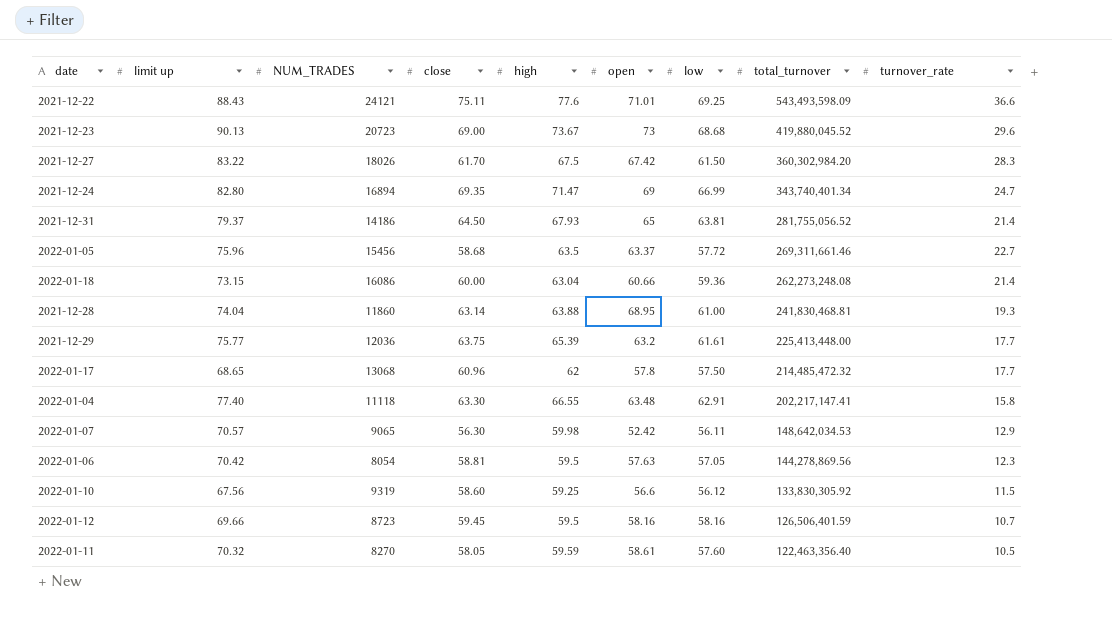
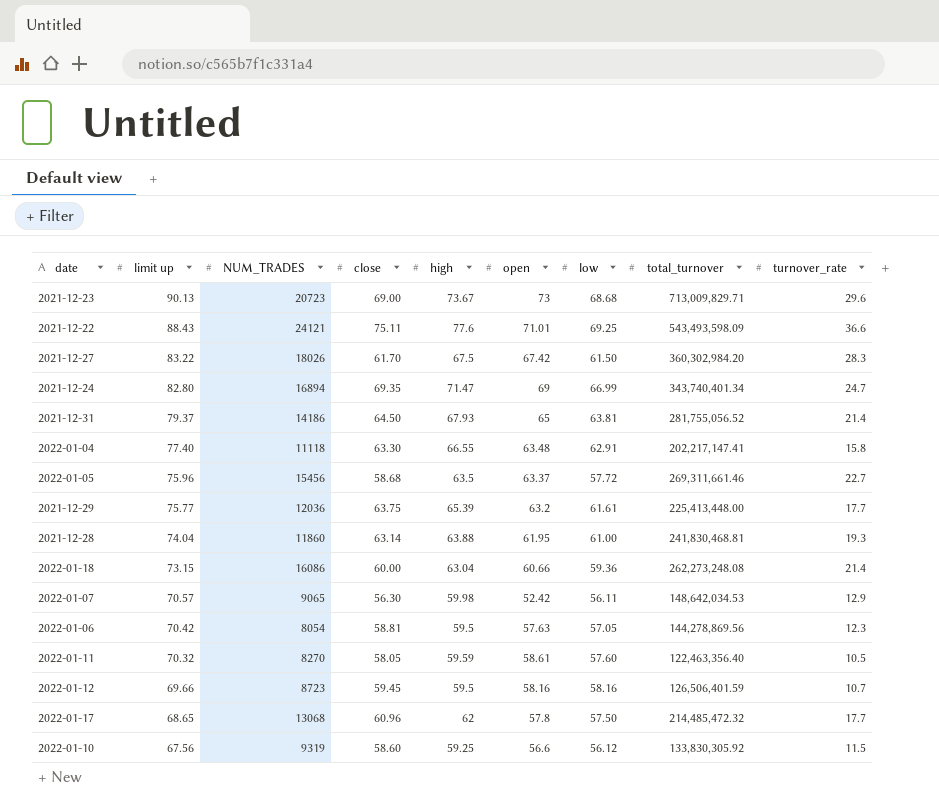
row order: total_turnover descending -> limit up descending
2021-12-23 | total_turnover: 419,880,045.52 -> 713,009,829.71
2021-12-28 | open: 68.95 -> 61.95

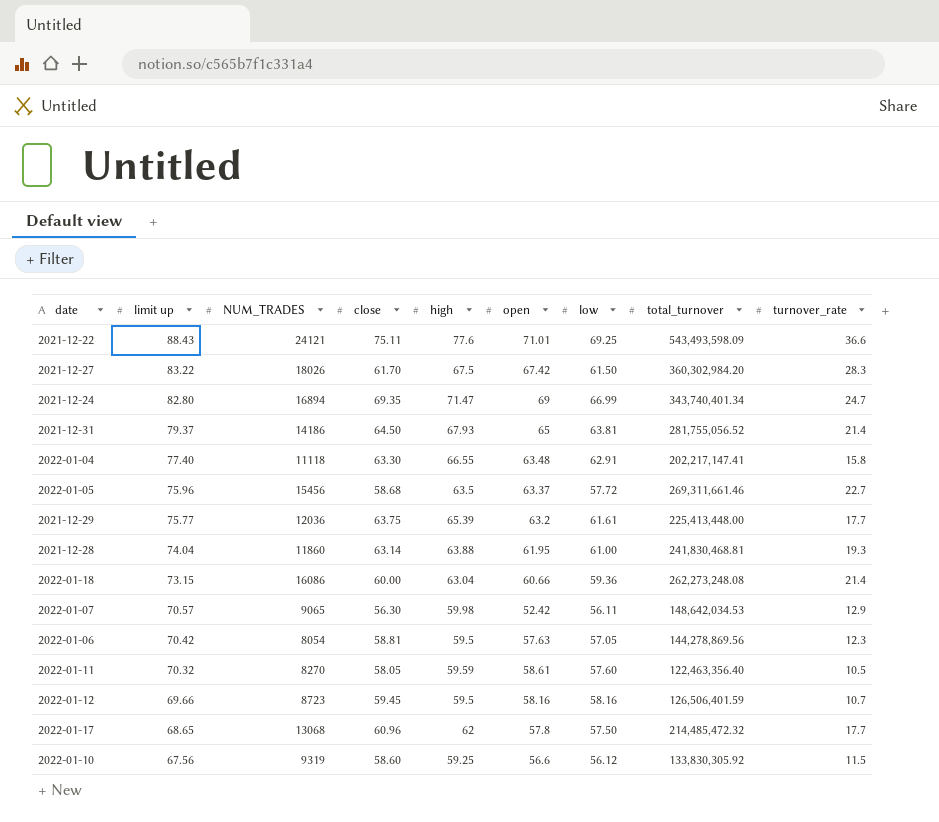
row 2021-12-23: 90.13 | 20723 | 69.00 | 73.67 | 73 | 68.68 | 713,009,829.71 | 29.6 -> none

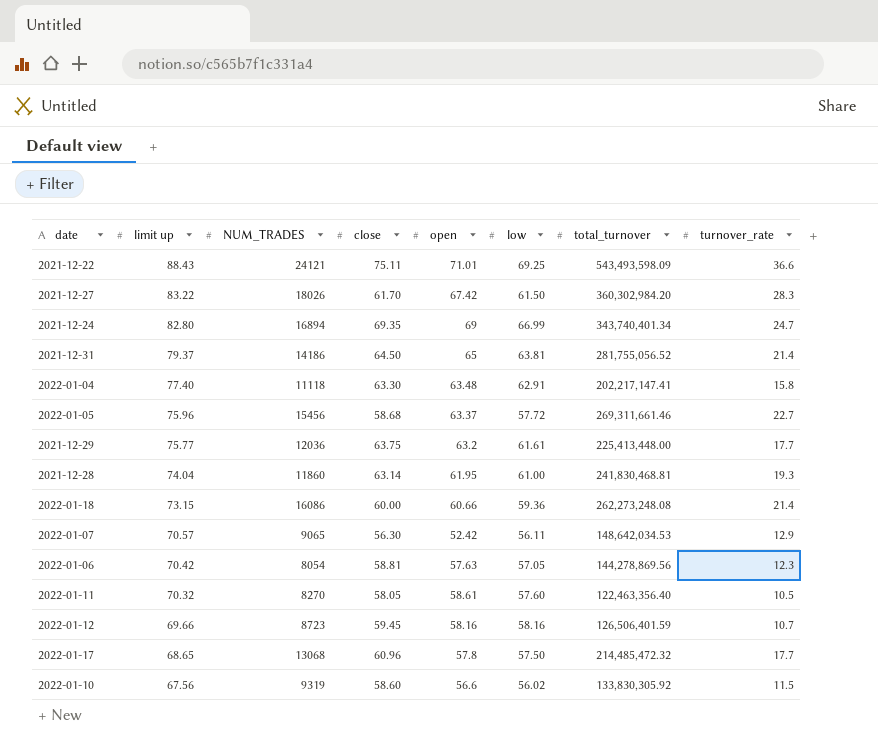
column high | position: 5 -> none
2022-01-10 | low: 56.12 -> 56.02

